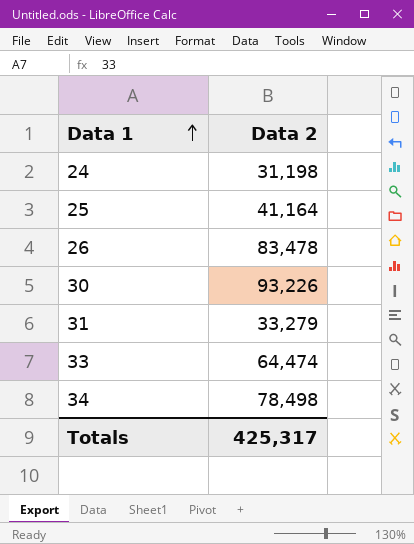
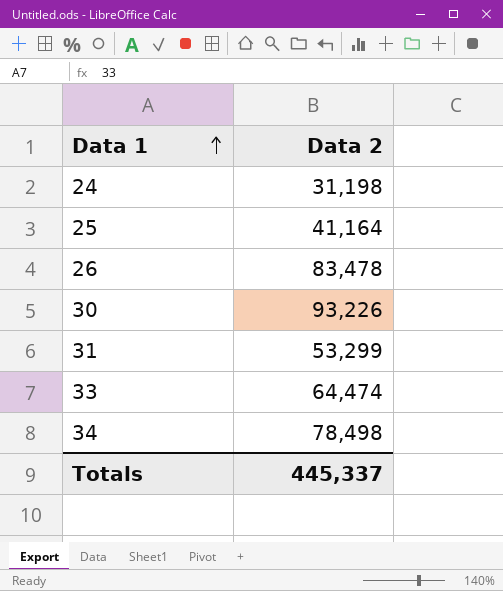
31 | Data 2: 33,279 -> 53,299
Totals | Data 2: 425,317 -> 445,337

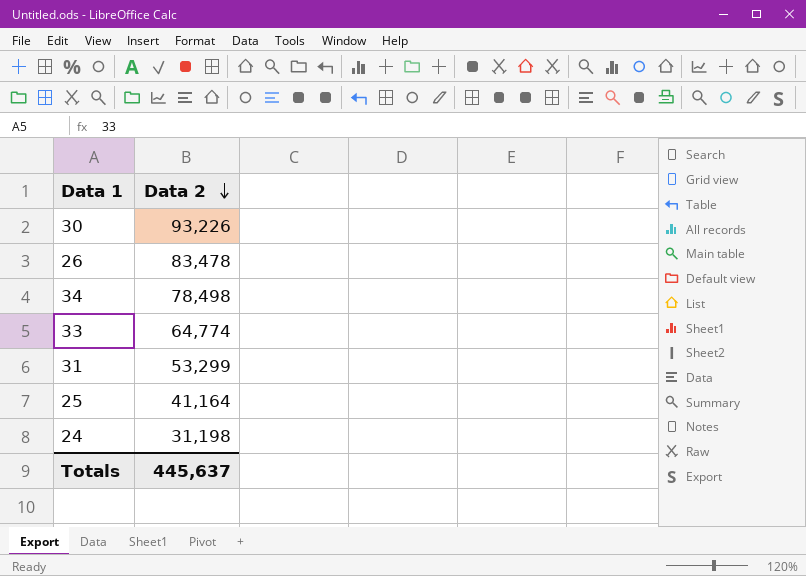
row order: Data 1 ascending -> Data 2 descending
33 | Data 2: 64,474 -> 64,774
Totals | Data 2: 445,337 -> 445,637

